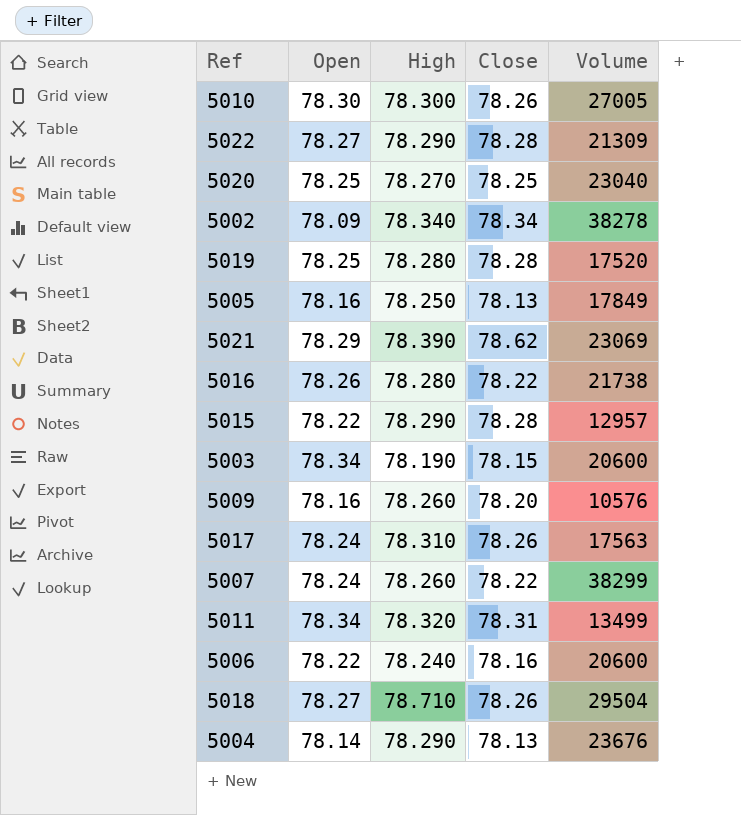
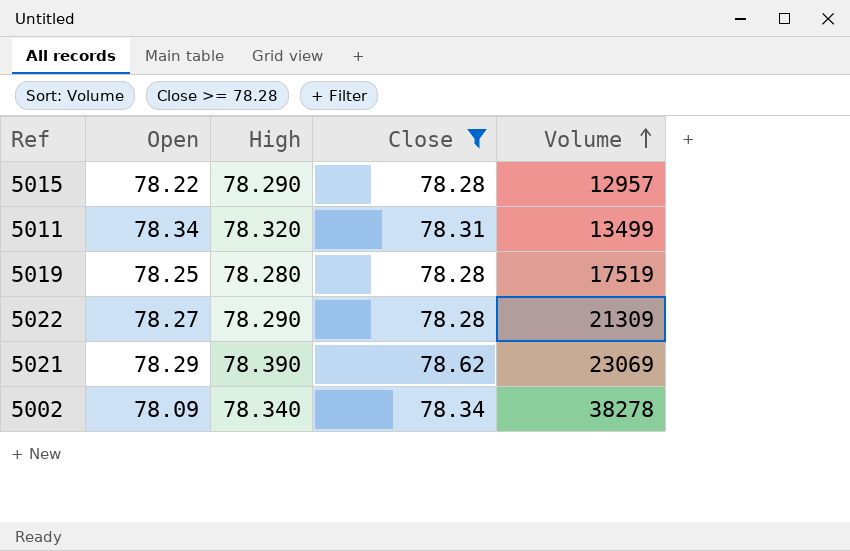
filter: none -> Close >= 78.28
row order: none -> Volume ascending
5019 | Volume: 17520 -> 17519

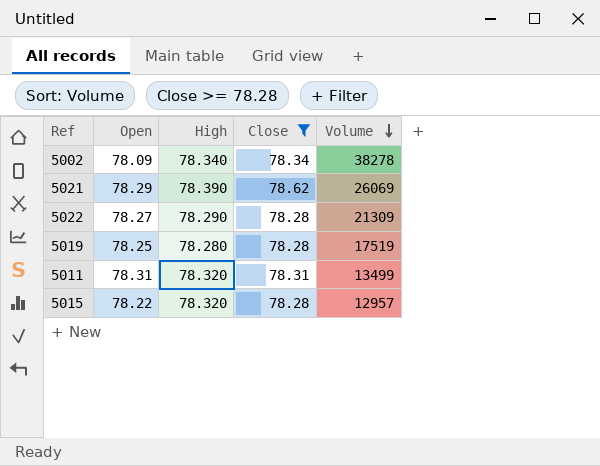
row order: Volume ascending -> Volume descending
5021 | Volume: 23069 -> 26069
5011 | Open: 78.34 -> 78.31
5015 | High: 78.290 -> 78.320

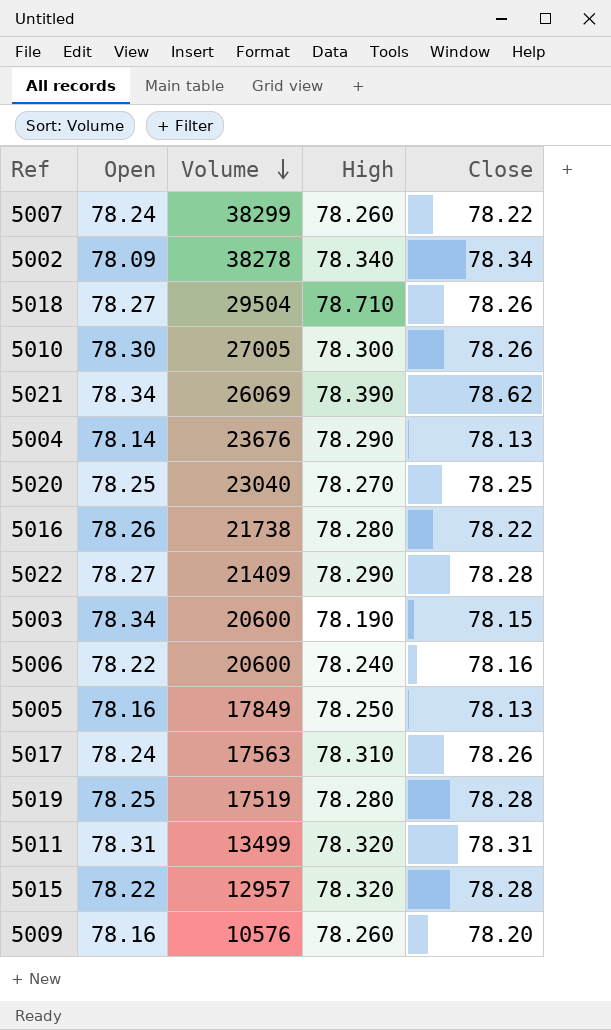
filter: Close >= 78.28 -> none
column Volume | position: 5 -> 3
5021 | Open: 78.29 -> 78.34
5022 | Volume: 21309 -> 21409

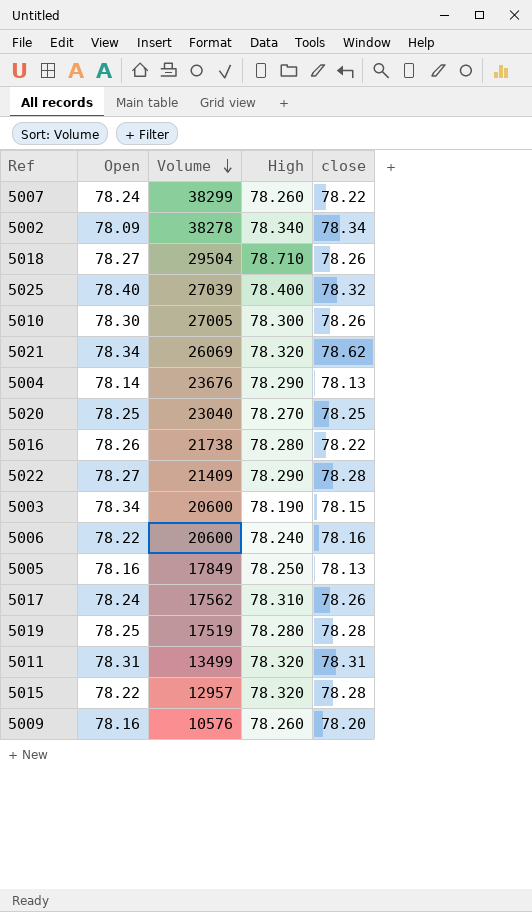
column name: Close -> close
row 5025: none -> 78.40 | 27039 | 78.400 | 78.32
5021 | High: 78.390 -> 78.320
5017 | Volume: 17563 -> 17562

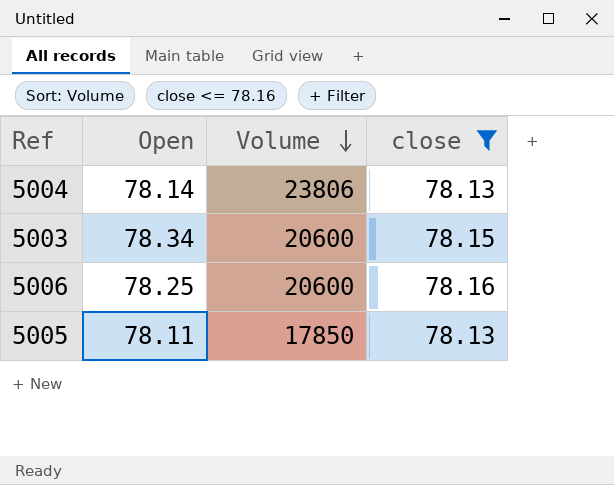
filter: none -> close <= 78.16
column High | position: 4 -> none
5004 | Volume: 23676 -> 23806
5006 | Open: 78.22 -> 78.25
5005 | Open: 78.16 -> 78.11
5005 | Volume: 17849 -> 17850

